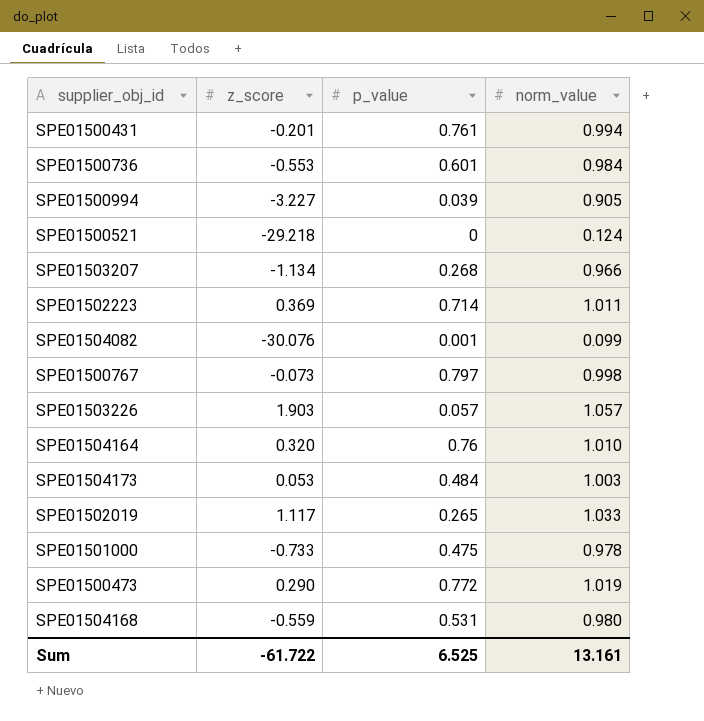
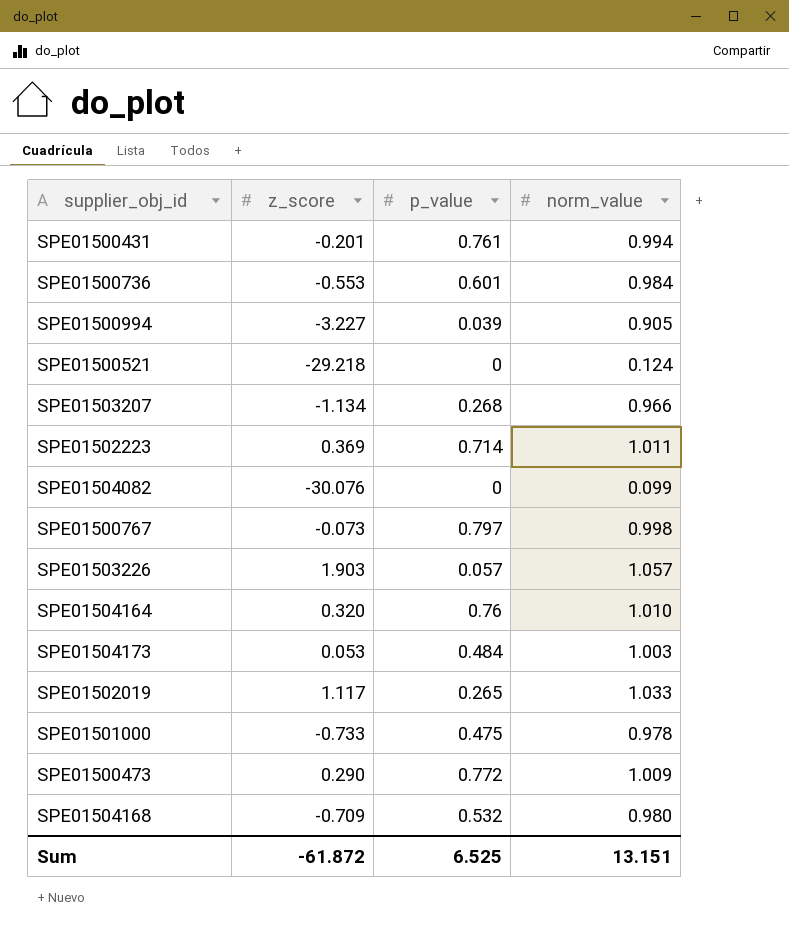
SPE01504082 | p_value: 0.001 -> 0
SPE01500473 | norm_value: 1.019 -> 1.009
SPE01504168 | z_score: -0.559 -> -0.709
SPE01504168 | p_value: 0.531 -> 0.532
Sum | z_score: -61.722 -> -61.872
Sum | norm_value: 13.161 -> 13.151

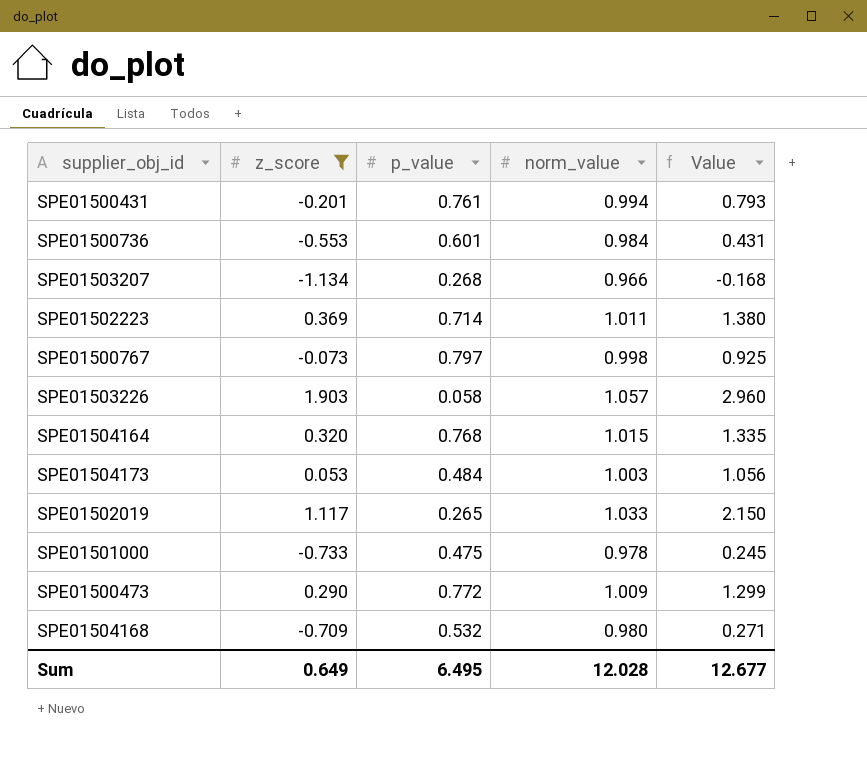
filter: none -> z_score >= -1.134
column Value | formula: none -> [z_score] + [norm_value]
SPE01503226 | p_value: 0.057 -> 0.058
SPE01504164 | p_value: 0.76 -> 0.768
SPE01504164 | norm_value: 1.010 -> 1.015
Sum | z_score: -61.872 -> 0.649
Sum | p_value: 6.525 -> 6.495
Sum | norm_value: 13.151 -> 12.028

